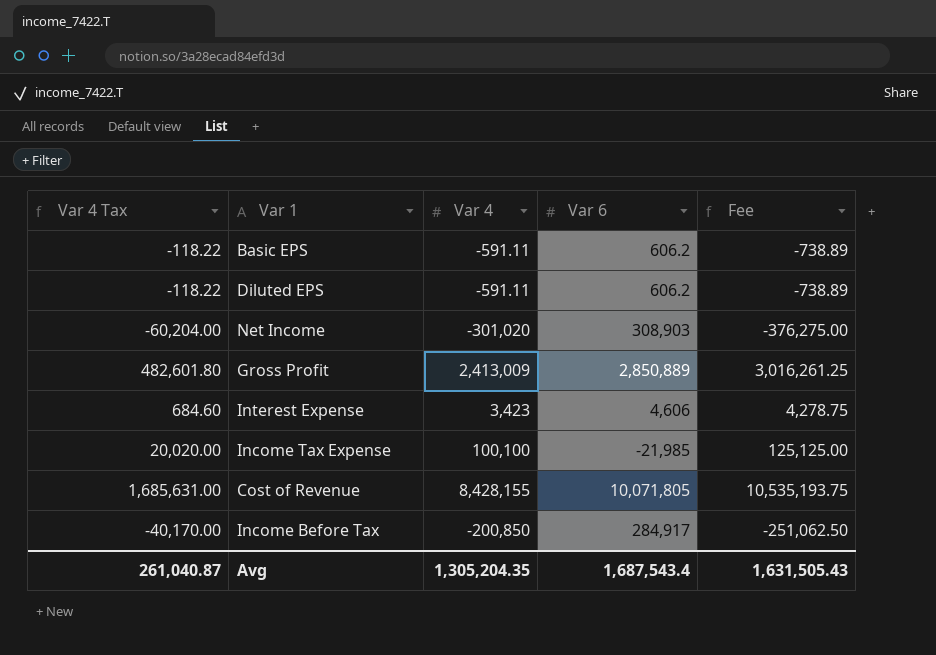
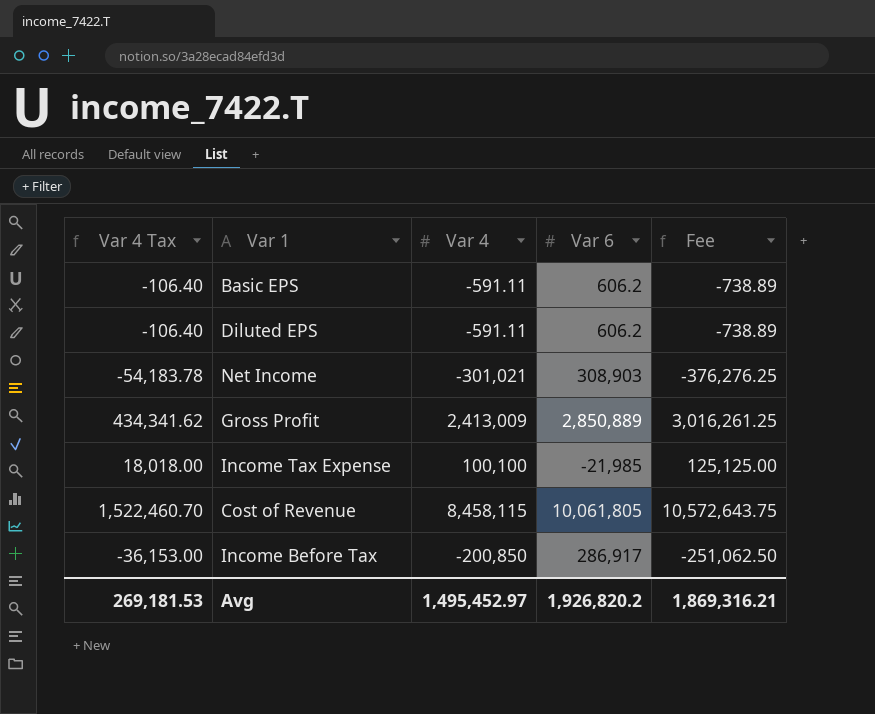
column Var 4 Tax | formula: [Var 4] * 0.2 -> [Var 4] * 0.18
row Interest Expense: 684.60 | 3,423 | 4,606 | 4,278.75 -> none
Net Income | Var 4: -301,020 -> -301,021
Net Income | Fee: -376,275.00 -> -376,276.25
Cost of Revenue | Var 4: 8,428,155 -> 8,458,115
Cost of Revenue | Var 6: 10,071,805 -> 10,061,805
Cost of Revenue | Fee: 10,535,193.75 -> 10,572,643.75
Income Before Tax | Var 6: 284,917 -> 286,917
Avg | Var 4 Tax: 261,040.87 -> 269,181.53
Avg | Var 4: 1,305,204.35 -> 1,495,452.97
Avg | Var 6: 1,687,543.4 -> 1,926,820.2
Avg | Fee: 1,631,505.43 -> 1,869,316.21

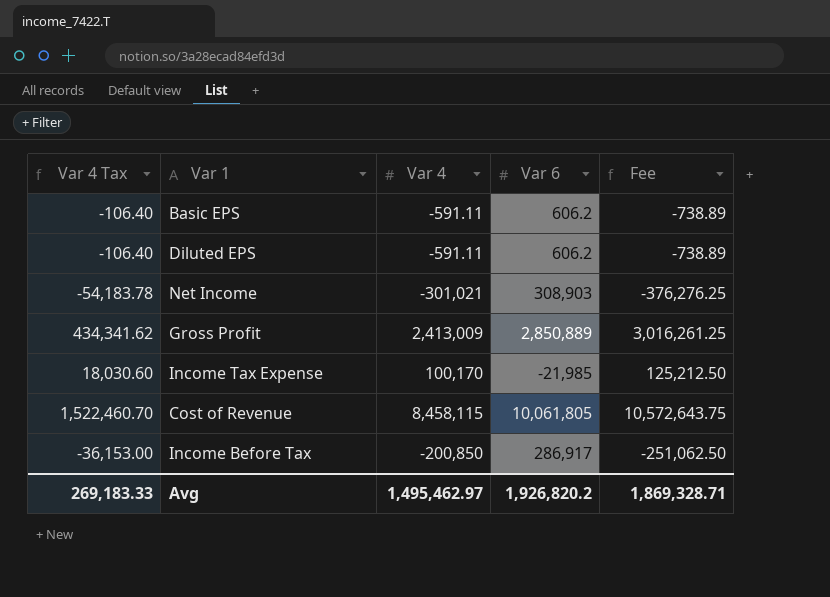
Income Tax Expense | Var 4 Tax: 18,018.00 -> 18,030.60
Income Tax Expense | Var 4: 100,100 -> 100,170
Income Tax Expense | Fee: 125,125.00 -> 125,212.50
Avg | Var 4 Tax: 269,181.53 -> 269,183.33
Avg | Var 4: 1,495,452.97 -> 1,495,462.97
Avg | Fee: 1,869,316.21 -> 1,869,328.71

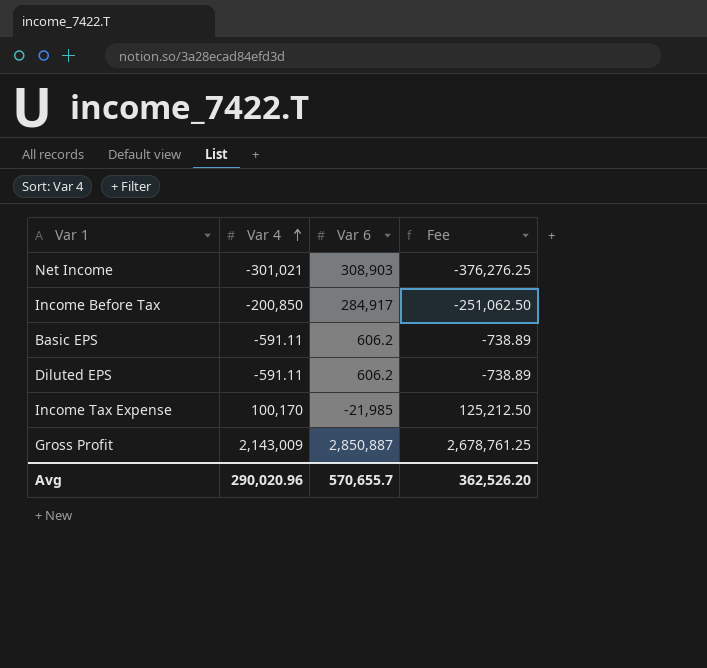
row order: none -> Var 4 ascending
column Var 4 Tax | formula: [Var 4] * 0.18 -> none
row Cost of Revenue: 1,522,460.70 | 8,458,115 | 10,061,805 | 10,572,643.75 -> none
Income Before Tax | Var 6: 286,917 -> 284,917
Gross Profit | Var 4: 2,413,009 -> 2,143,009
Gross Profit | Var 6: 2,850,889 -> 2,850,887
Gross Profit | Fee: 3,016,261.25 -> 2,678,761.25
Avg | Var 4: 1,495,462.97 -> 290,020.96
Avg | Var 6: 1,926,820.2 -> 570,655.7
Avg | Fee: 1,869,328.71 -> 362,526.20

